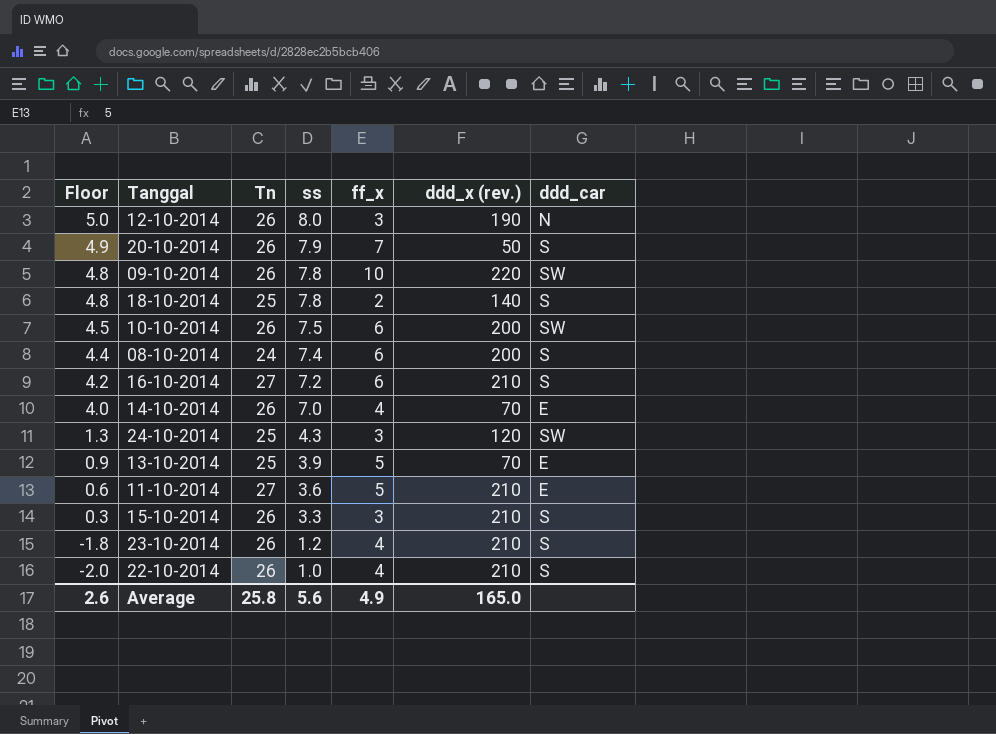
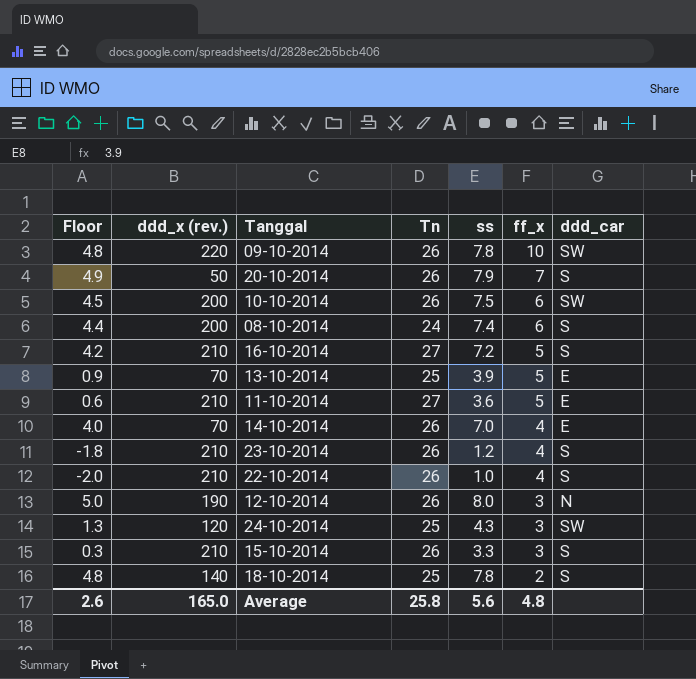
row order: Floor descending -> ff_x descending
column ddd_x (rev.) | position: 6 -> 2
16-10-2014 | ff_x: 6 -> 5
Average | ff_x: 4.9 -> 4.8

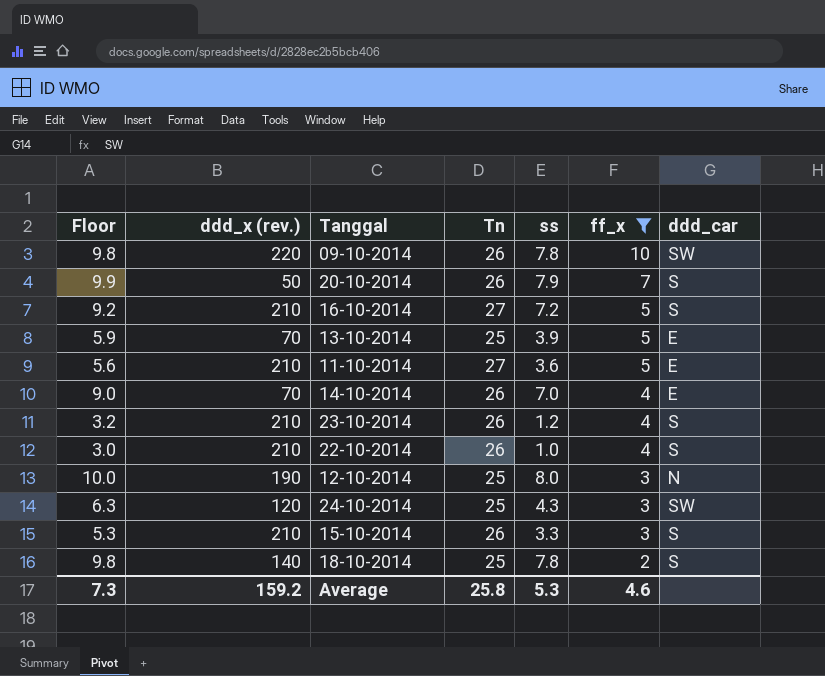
filter: none -> ff_x != 6
column Floor | formula: [ss] - 3 -> [ss] + 2
12-10-2014 | Tn: 26 -> 25
Average | Floor: 2.6 -> 7.3
Average | ddd_x (rev.): 165.0 -> 159.2
Average | ss: 5.6 -> 5.3
Average | ff_x: 4.8 -> 4.6

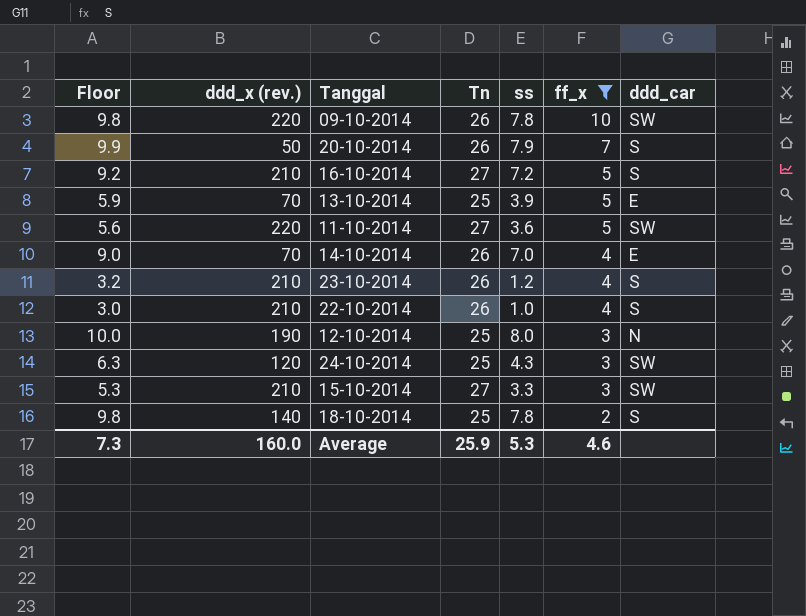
11-10-2014 | ddd_x (rev.): 210 -> 220
11-10-2014 | ddd_car: E -> SW
15-10-2014 | Tn: 26 -> 27
15-10-2014 | ddd_car: S -> SW
Average | ddd_x (rev.): 159.2 -> 160.0
Average | Tn: 25.8 -> 25.9

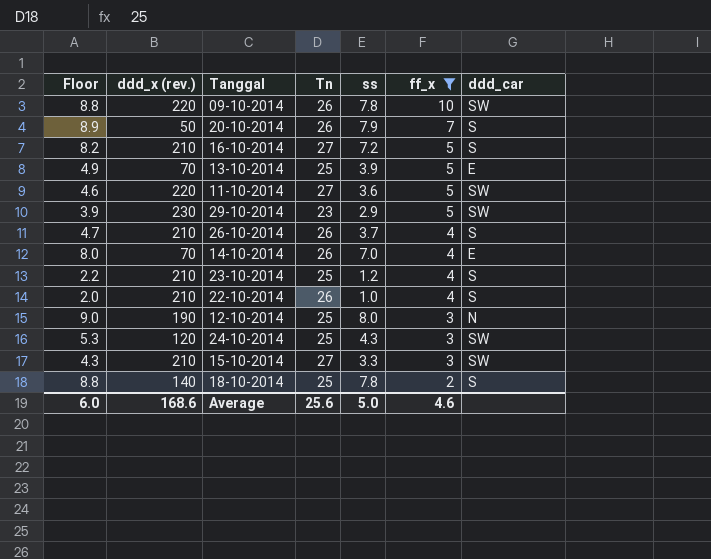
column Floor | formula: [ss] + 2 -> [ss] + 1
row 29-10-2014: none -> 3.9 | 230 | 23 | 2.9 | 5 | SW
row 26-10-2014: none -> 4.7 | 210 | 26 | 3.7 | 4 | S
23-10-2014 | Tn: 26 -> 25
Average | Floor: 7.3 -> 6.0
Average | ddd_x (rev.): 160.0 -> 168.6
Average | Tn: 25.9 -> 25.6
Average | ss: 5.3 -> 5.0

